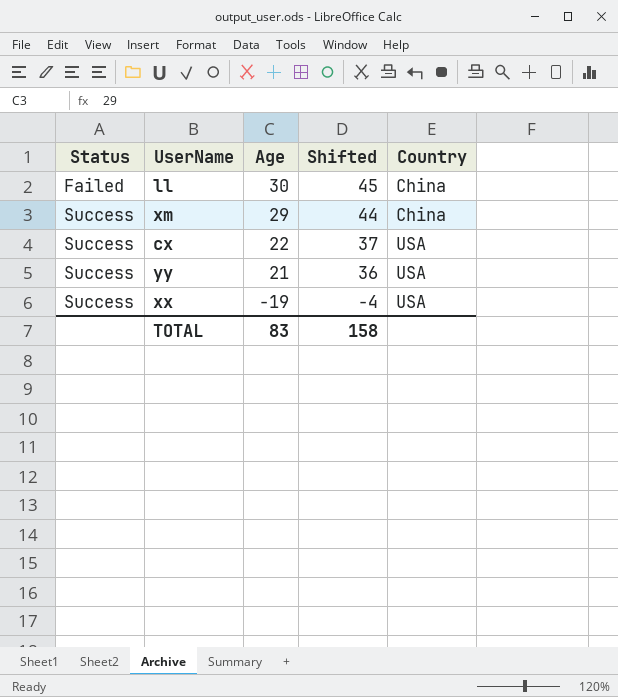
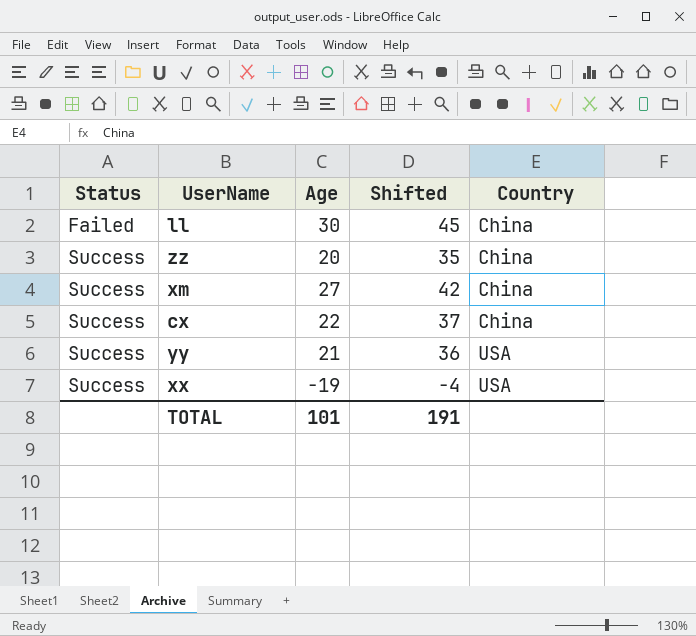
row zz: none -> Success | 20 | 35 | China
xm | Age: 29 -> 27
xm | Shifted: 44 -> 42
cx | Country: USA -> China
TOTAL | Age: 83 -> 101
TOTAL | Shifted: 158 -> 191

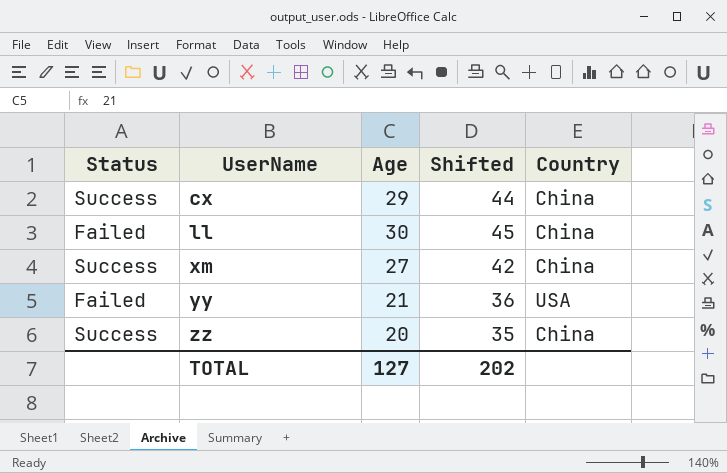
row order: Status ascending -> UserName ascending
row xx: Success | -19 | -4 | USA -> none
cx | Age: 22 -> 29
cx | Shifted: 37 -> 44
yy | Status: Success -> Failed
TOTAL | Age: 101 -> 127
TOTAL | Shifted: 191 -> 202

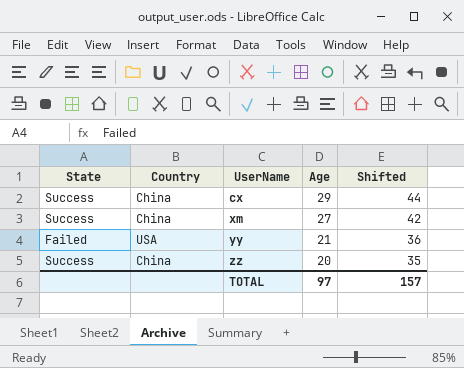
column name: Status -> State
column Country | position: 5 -> 2
row ll: Failed | 30 | 45 | China -> none
TOTAL | Age: 127 -> 97
TOTAL | Shifted: 202 -> 157

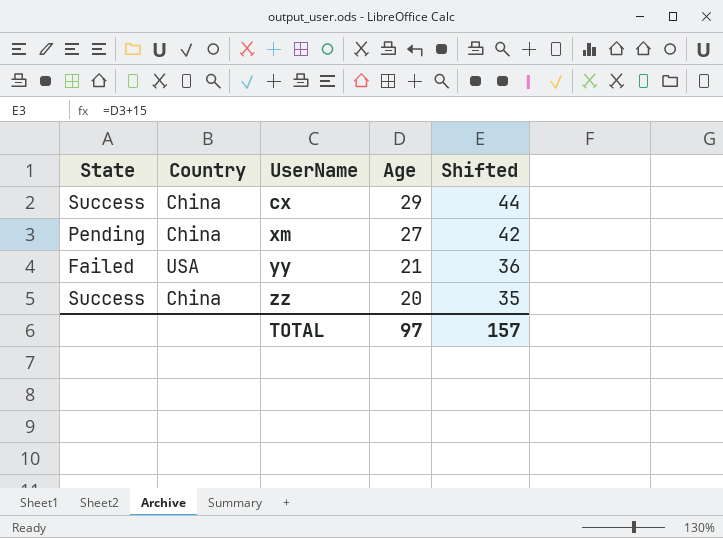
xm | State: Success -> Pending

